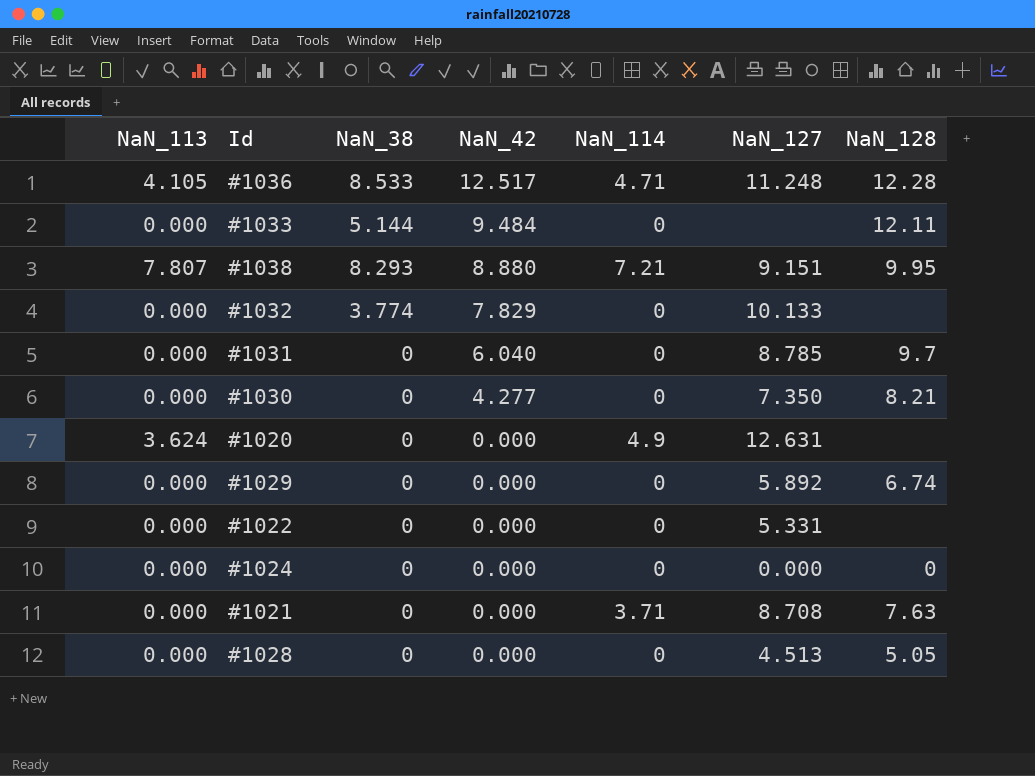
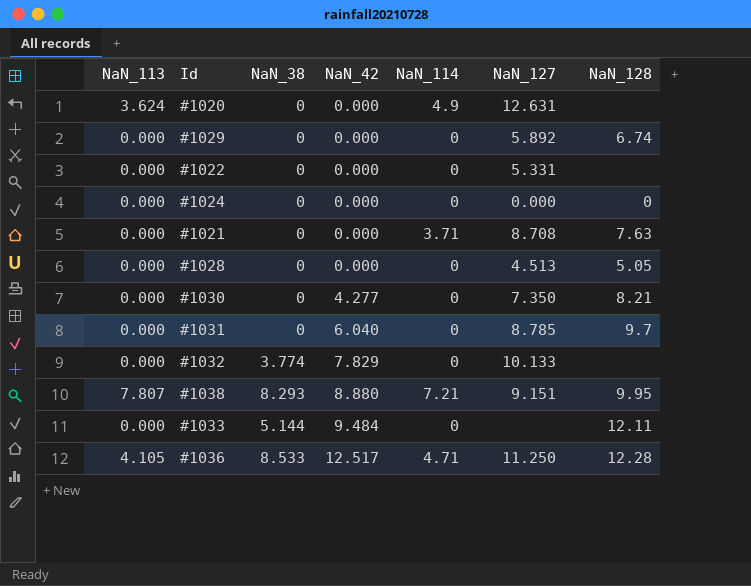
row order: NaN_42 descending -> NaN_42 ascending
#1036 | NaN_127: 11.248 -> 11.250

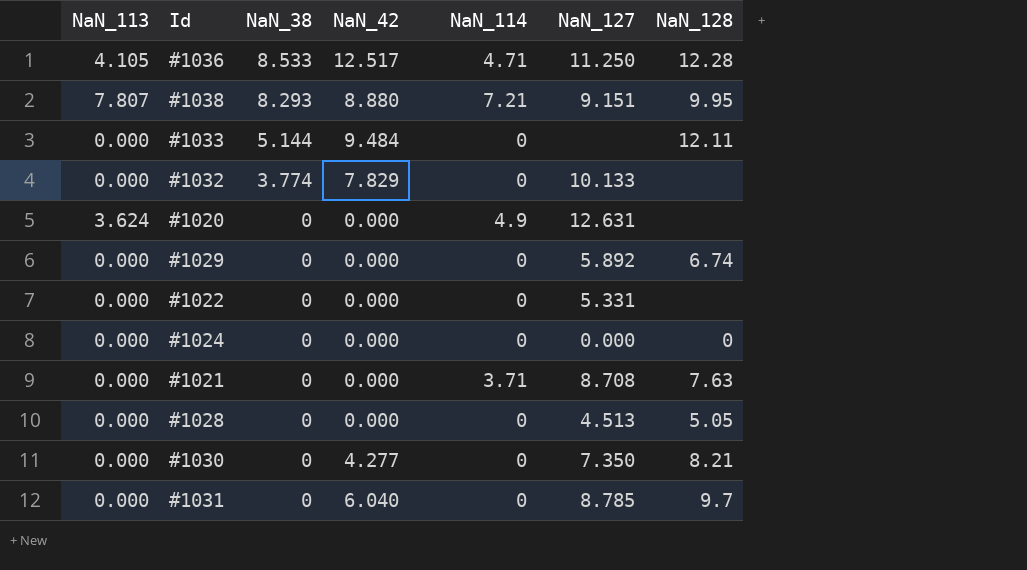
row order: NaN_42 ascending -> NaN_38 descending

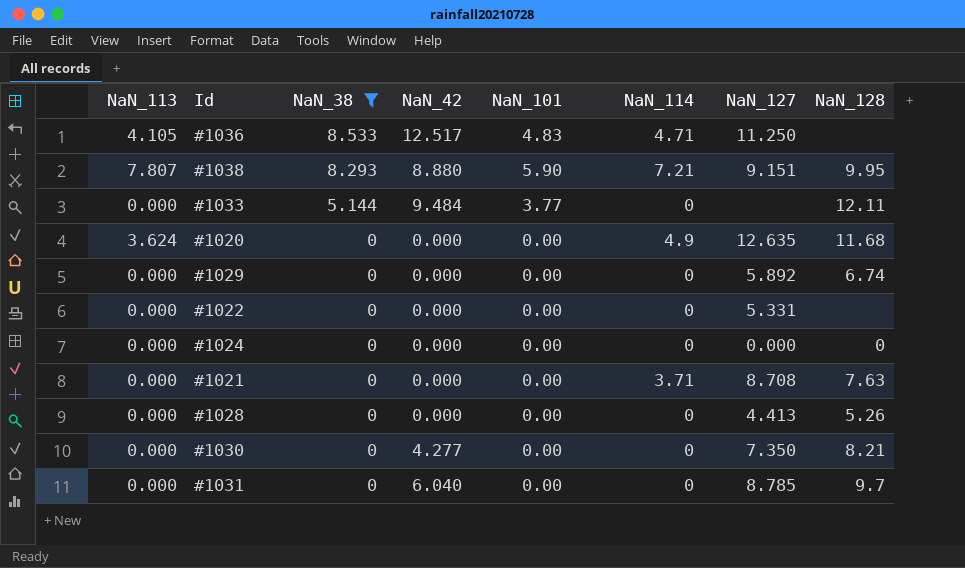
filter: none -> NaN_38 != 3.774
column NaN_101 | position: none -> 5
#1036 | NaN_128: 12.28 -> none
#1020 | NaN_127: 12.631 -> 12.635
#1020 | NaN_128: none -> 11.68
#1028 | NaN_127: 4.513 -> 4.413
#1028 | NaN_128: 5.05 -> 5.26

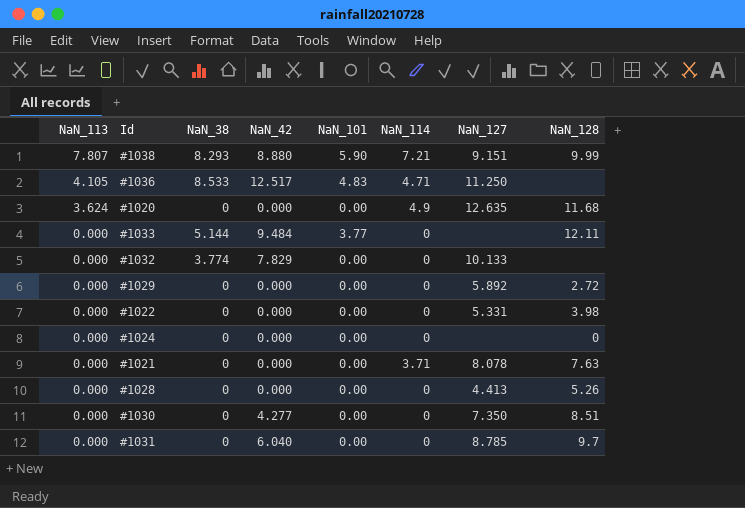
filter: NaN_38 != 3.774 -> none
row order: NaN_38 descending -> NaN_113 descending
#1038 | NaN_128: 9.95 -> 9.99
#1029 | NaN_128: 6.74 -> 2.72
#1022 | NaN_128: none -> 3.98
#1024 | NaN_127: 0.000 -> none
#1021 | NaN_127: 8.708 -> 8.078
#1030 | NaN_128: 8.21 -> 8.51

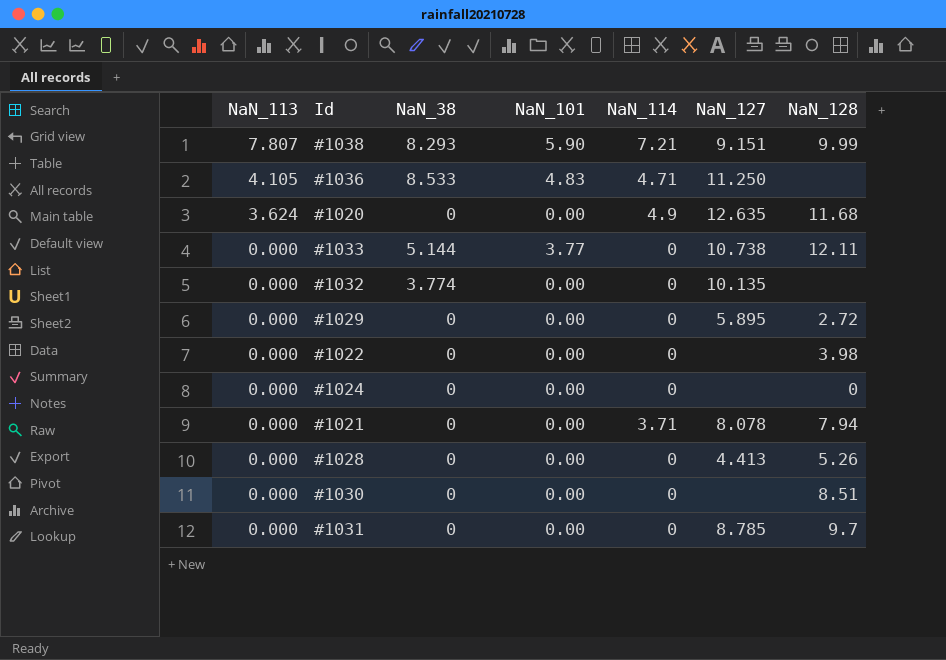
column NaN_42 | position: 4 -> none
#1033 | NaN_127: none -> 10.738
#1032 | NaN_127: 10.133 -> 10.135
#1029 | NaN_127: 5.892 -> 5.895
#1022 | NaN_127: 5.331 -> none
#1021 | NaN_128: 7.63 -> 7.94
#1030 | NaN_127: 7.350 -> none

